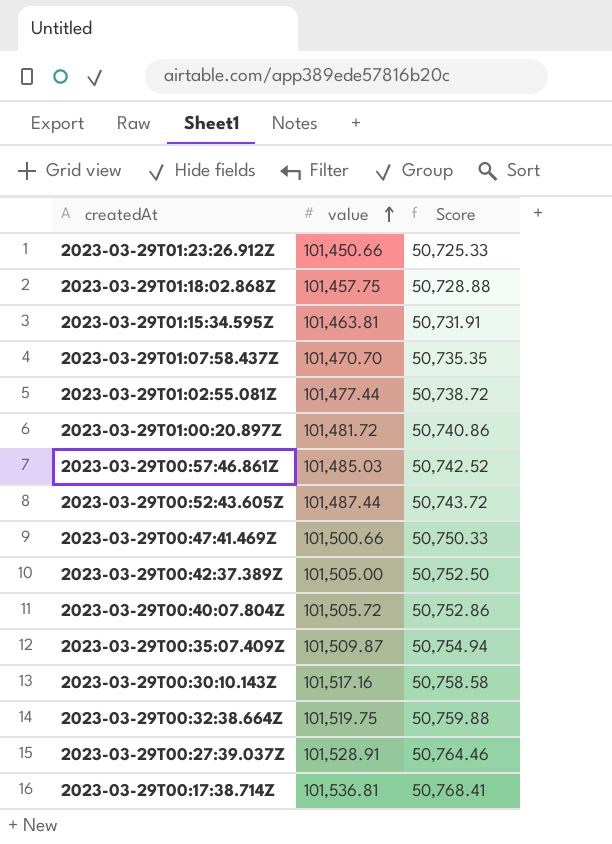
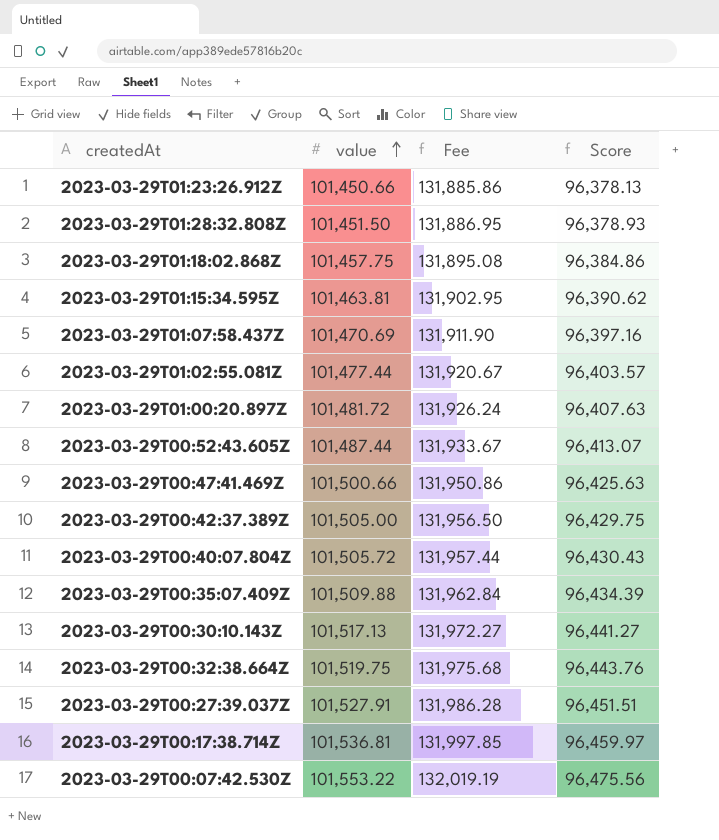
column Fee | formula: none -> [value] * 1.3
column Score | formula: [value] * 0.5 -> [value] * 0.95
row 2023-03-29T00:57:46.861Z: 101,485.03 | 50,742.52 -> none
row 2023-03-29T01:28:32.808Z: none -> 101,451.50 | 131,886.95 | 96,378.93
2023-03-29T01:07:58.437Z | value: 101,470.70 -> 101,470.69
2023-03-29T00:35:07.409Z | value: 101,509.87 -> 101,509.88
2023-03-29T00:30:10.143Z | value: 101,517.16 -> 101,517.13
2023-03-29T00:27:39.037Z | value: 101,528.91 -> 101,527.91
row 2023-03-29T00:07:42.530Z: none -> 101,553.22 | 132,019.19 | 96,475.56

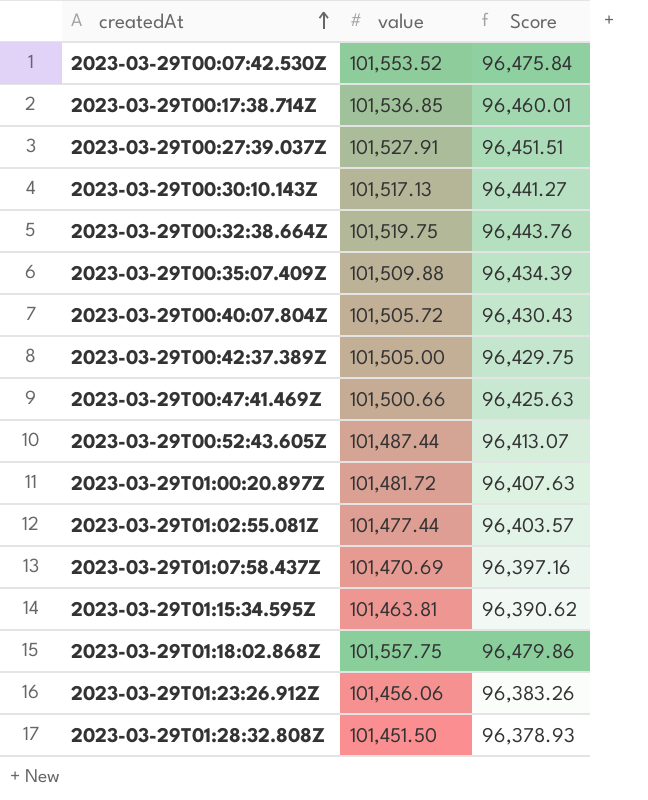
row order: value ascending -> createdAt ascending
column Fee | formula: [value] * 1.3 -> none
2023-03-29T00:07:42.530Z | value: 101,553.22 -> 101,553.52
2023-03-29T00:07:42.530Z | Score: 96,475.56 -> 96,475.84
2023-03-29T00:17:38.714Z | value: 101,536.81 -> 101,536.85
2023-03-29T00:17:38.714Z | Score: 96,459.97 -> 96,460.01
2023-03-29T01:18:02.868Z | value: 101,457.75 -> 101,557.75
2023-03-29T01:18:02.868Z | Score: 96,384.86 -> 96,479.86
2023-03-29T01:23:26.912Z | value: 101,450.66 -> 101,456.06
2023-03-29T01:23:26.912Z | Score: 96,378.13 -> 96,383.26

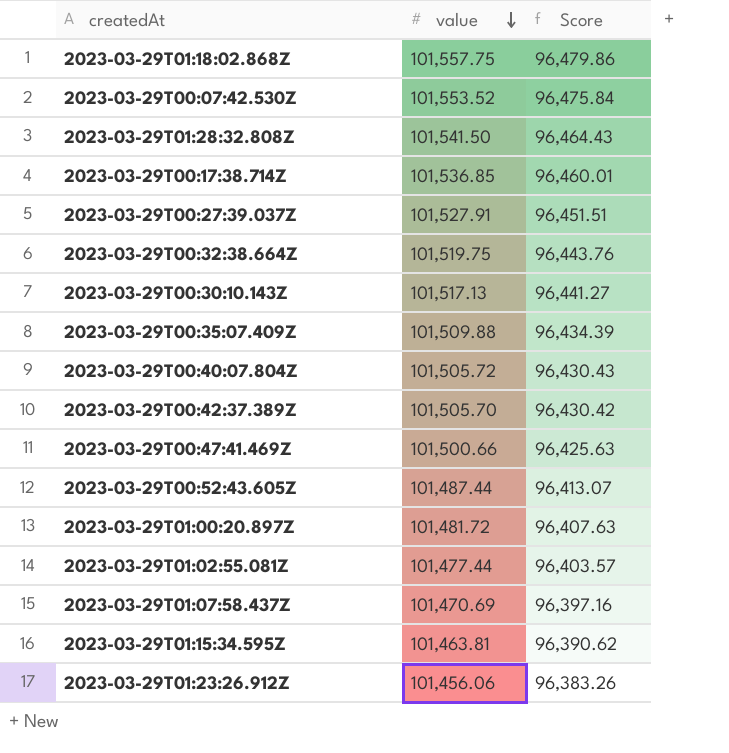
row order: createdAt ascending -> value descending
2023-03-29T01:28:32.808Z | value: 101,451.50 -> 101,541.50
2023-03-29T01:28:32.808Z | Score: 96,378.93 -> 96,464.43
2023-03-29T00:42:37.389Z | value: 101,505.00 -> 101,505.70
2023-03-29T00:42:37.389Z | Score: 96,429.75 -> 96,430.42

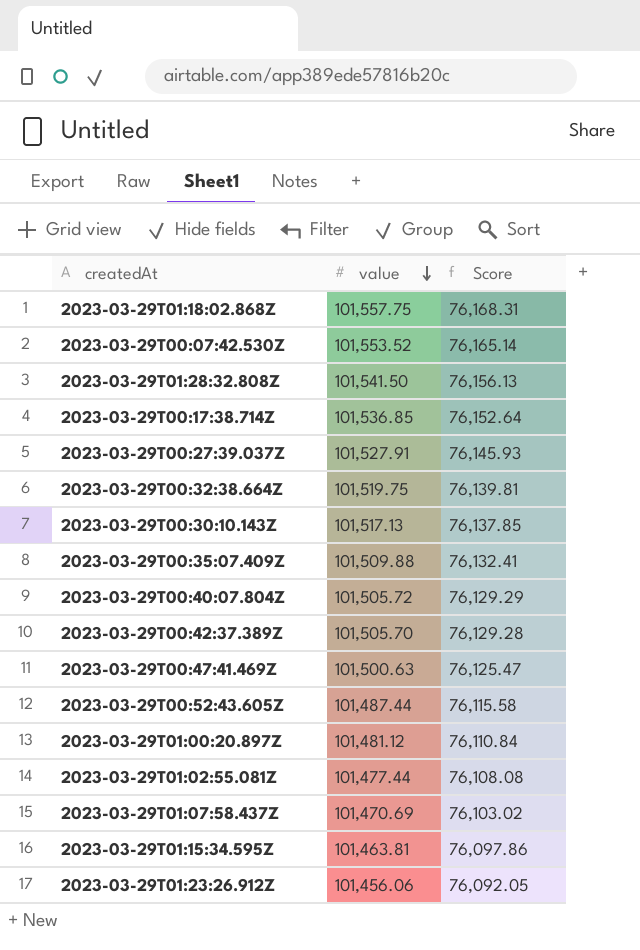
column Score | formula: [value] * 0.95 -> [value] * 0.75
2023-03-29T00:47:41.469Z | value: 101,500.66 -> 101,500.63
2023-03-29T01:00:20.897Z | value: 101,481.72 -> 101,481.12

